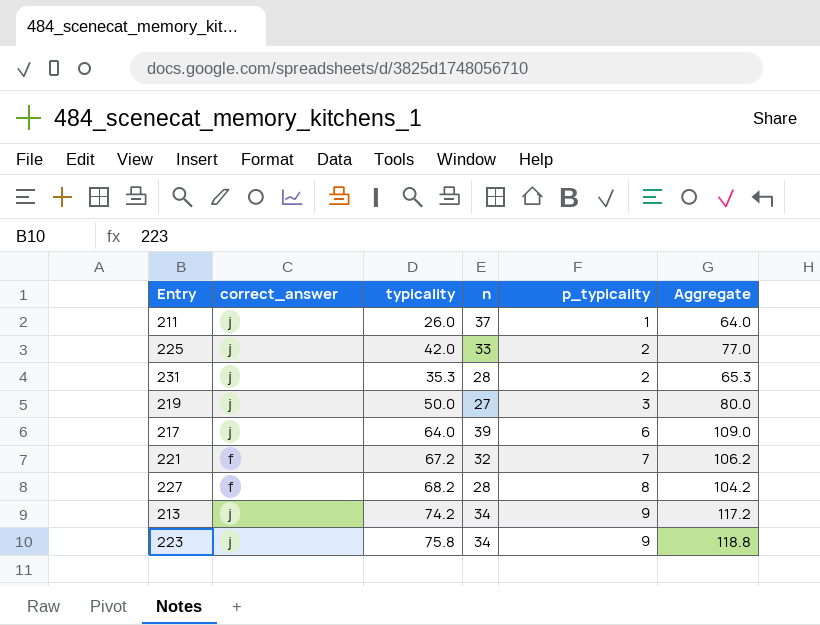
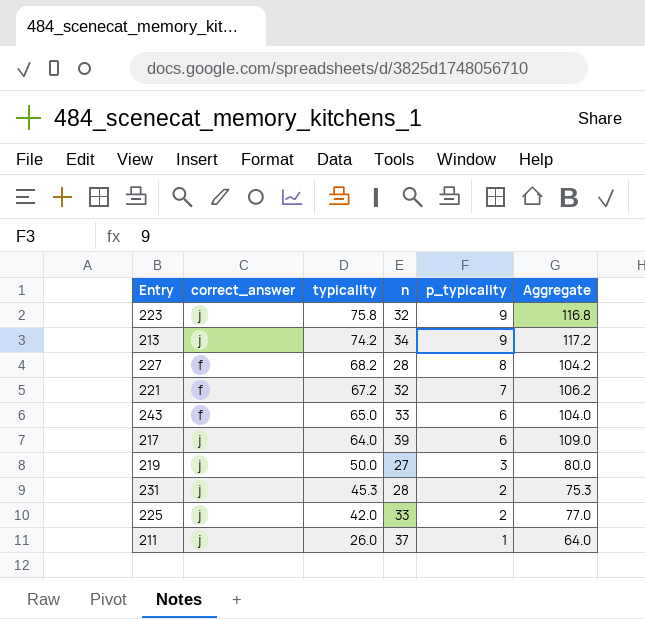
row order: p_typicality ascending -> typicality descending
223 | n: 34 -> 32
223 | Aggregate: 118.8 -> 116.8
row 243: none -> f | 65.0 | 33 | 6 | 104.0
231 | typicality: 35.3 -> 45.3
231 | Aggregate: 65.3 -> 75.3

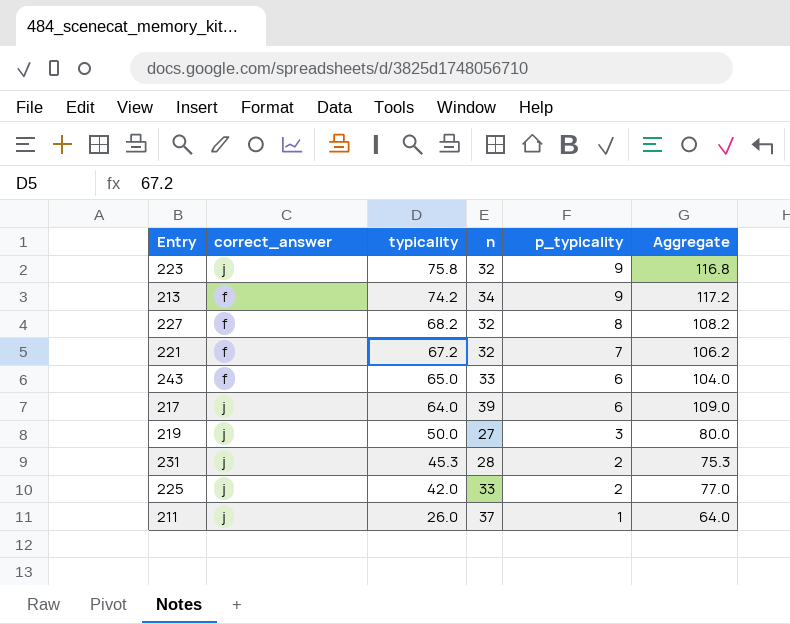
213 | correct_answer: j -> f
227 | n: 28 -> 32
227 | Aggregate: 104.2 -> 108.2

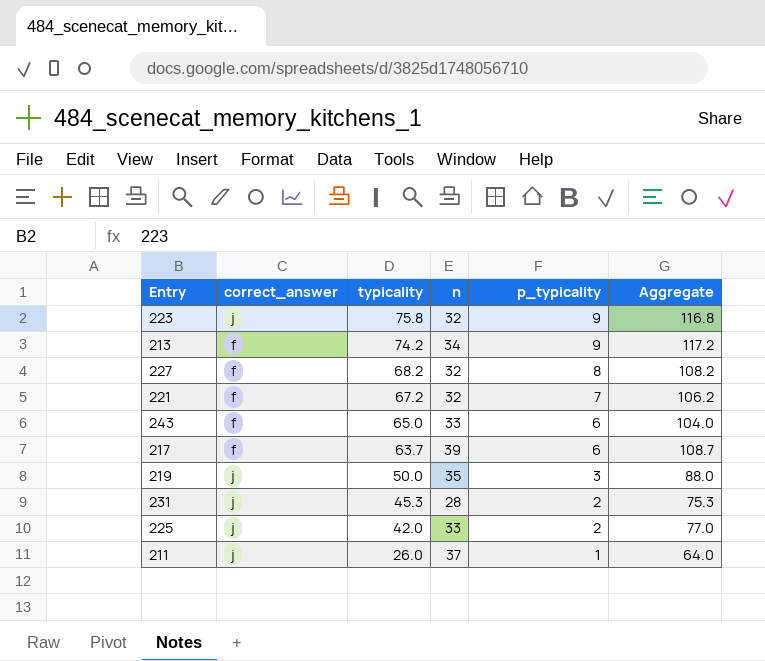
217 | correct_answer: j -> f
217 | typicality: 64.0 -> 63.7
217 | Aggregate: 109.0 -> 108.7
219 | n: 27 -> 35
219 | Aggregate: 80.0 -> 88.0

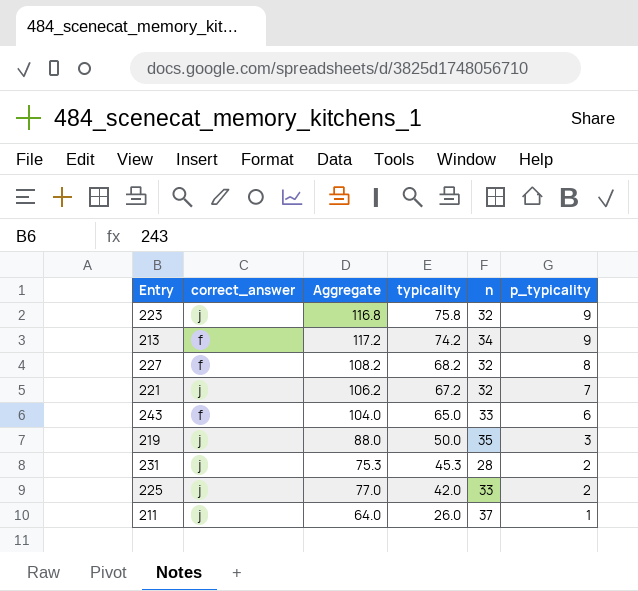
column Aggregate | position: 6 -> 3
row 217: f | 63.7 | 39 | 6 | 108.7 -> none
221 | correct_answer: f -> j

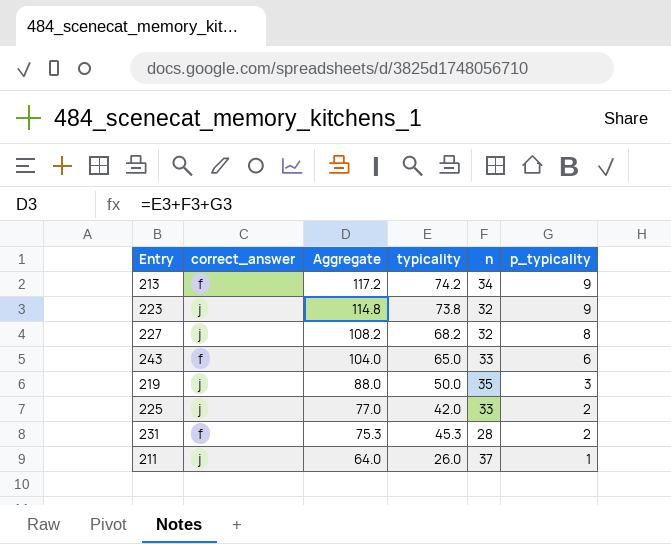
row order: typicality descending -> Aggregate descending
row 221: j | 106.2 | 67.2 | 32 | 7 -> none
223 | Aggregate: 116.8 -> 114.8
223 | typicality: 75.8 -> 73.8
227 | correct_answer: f -> j
231 | correct_answer: j -> f

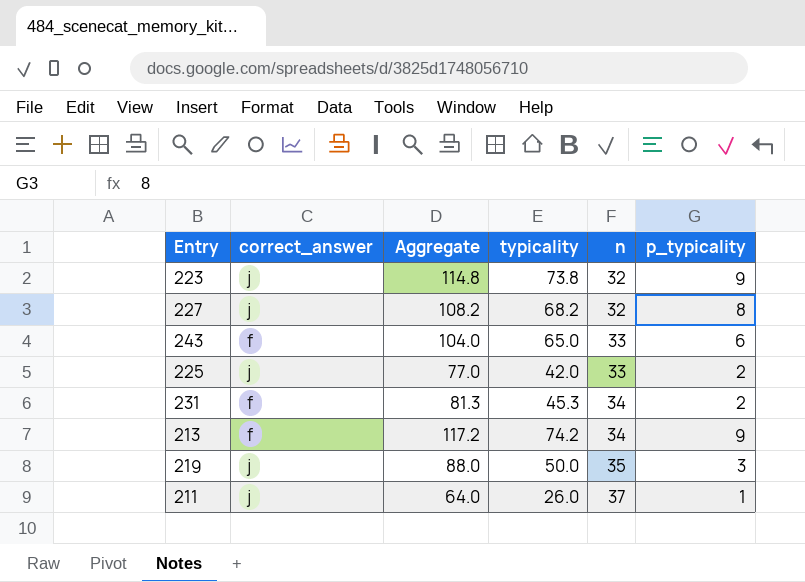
row order: Aggregate descending -> n ascending
231 | Aggregate: 75.3 -> 81.3
231 | n: 28 -> 34

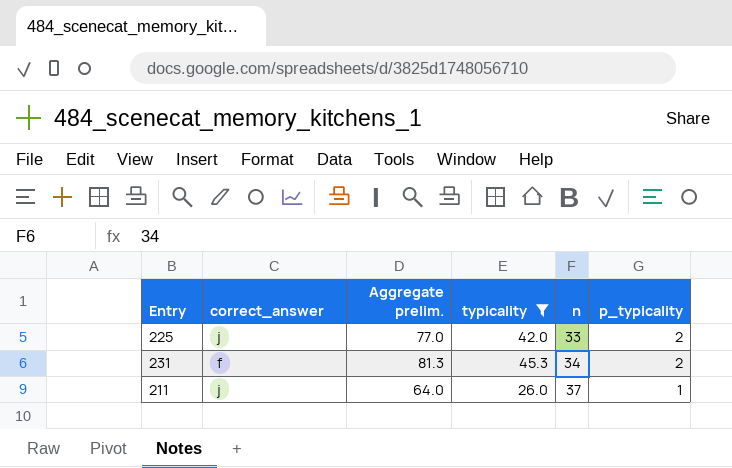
filter: none -> typicality <= 45.3
column name: Aggregate -> Aggregate prelim.

